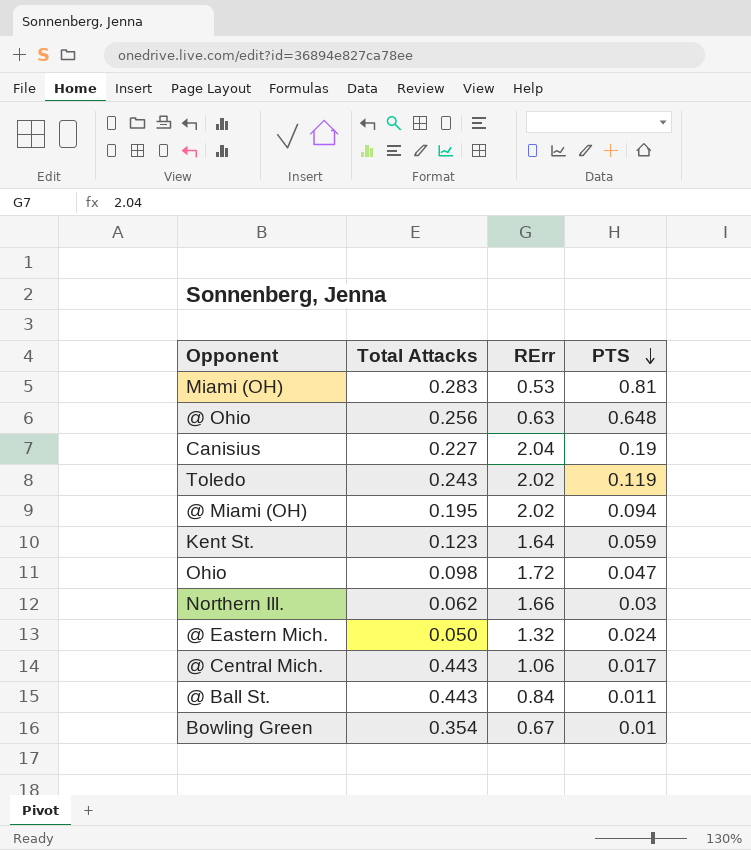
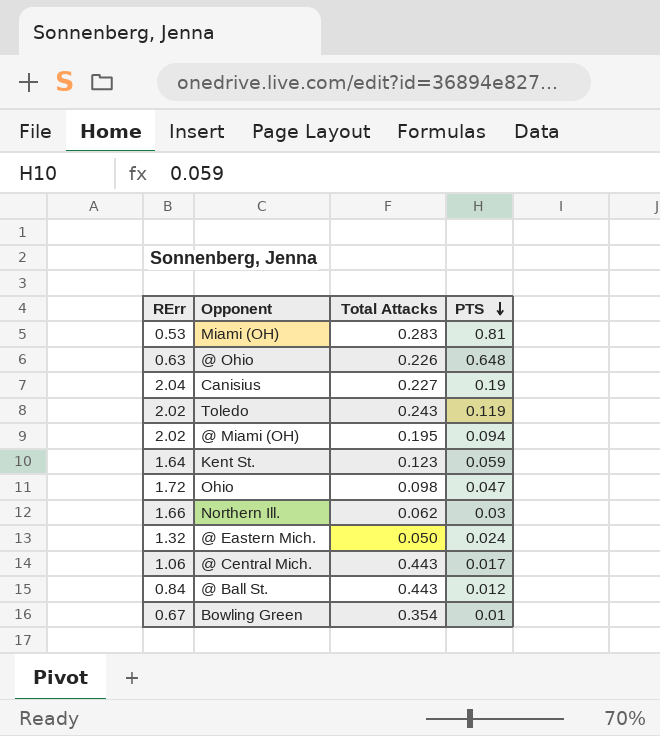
column RErr | position: 3 -> 1
@ Ohio | Total Attacks: 0.256 -> 0.226
@ Ball St. | PTS: 0.011 -> 0.012

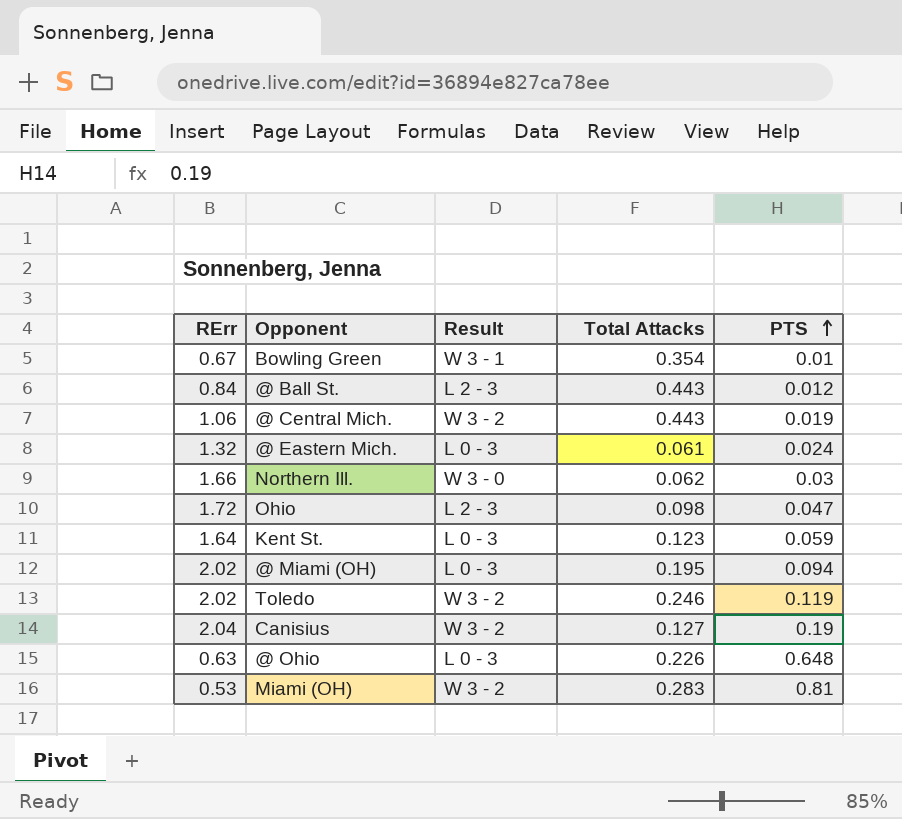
row order: PTS descending -> PTS ascending
column Result | position: none -> 3
@ Central Mich. | PTS: 0.017 -> 0.019
@ Eastern Mich. | Total Attacks: 0.050 -> 0.061
Toledo | Total Attacks: 0.243 -> 0.246
Canisius | Total Attacks: 0.227 -> 0.127

